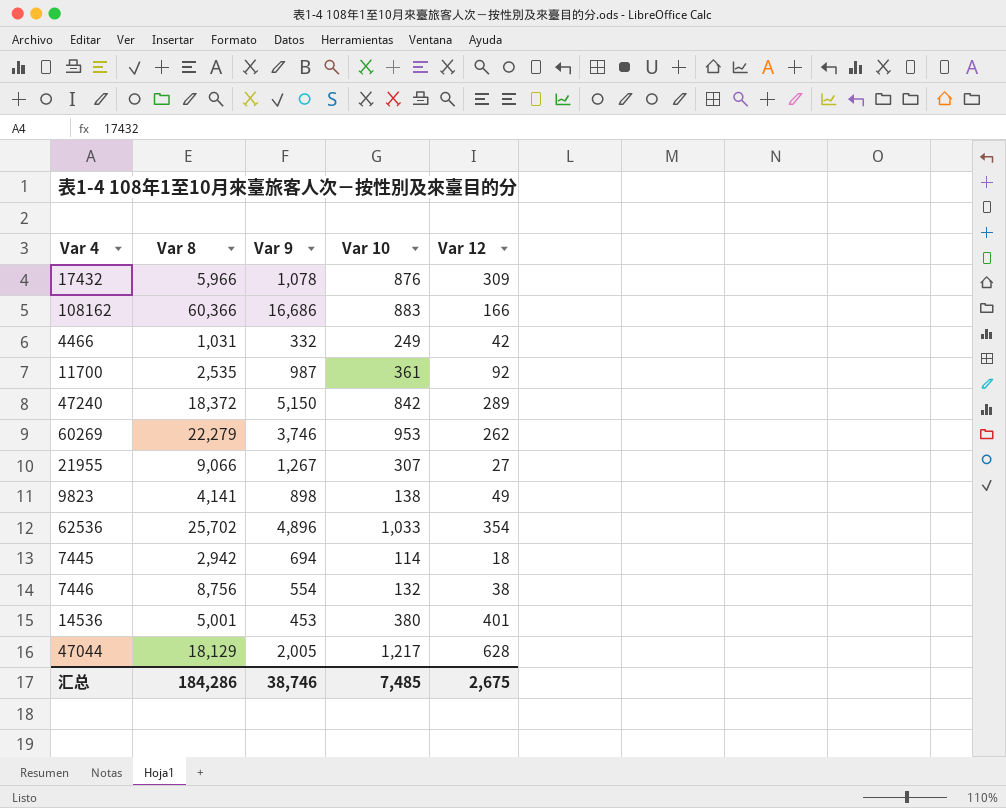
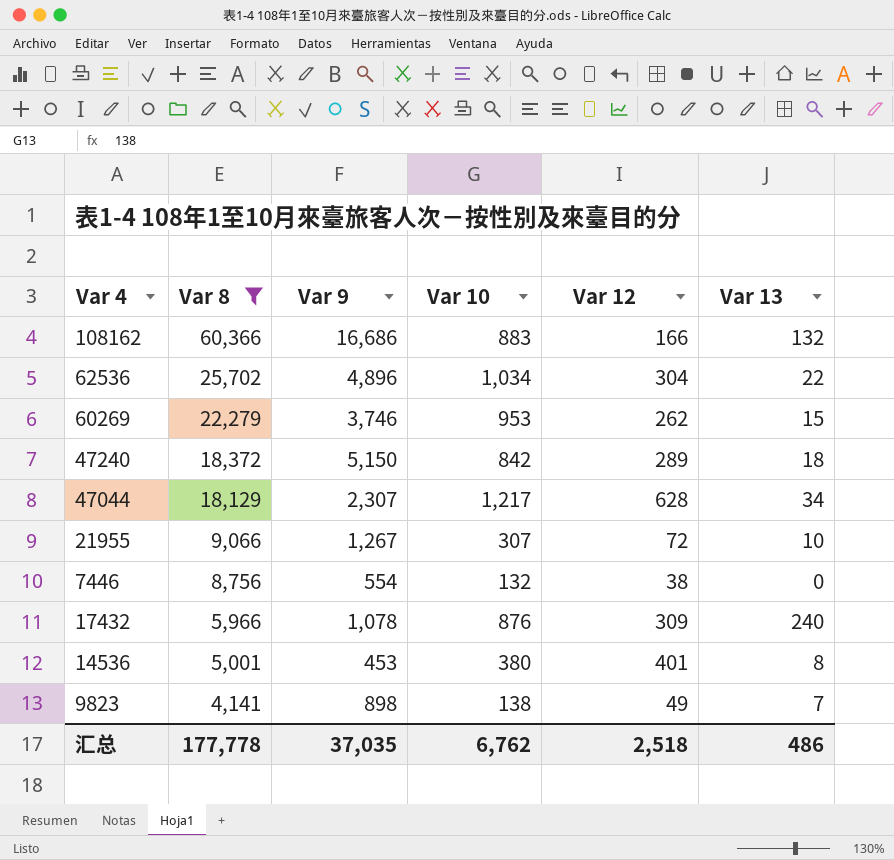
filter: none -> Var 8 >= 4,141
row order: none -> Var 8 descending
column Var 13 | position: none -> 6
62536 | Var 10: 1,033 -> 1,034
62536 | Var 12: 354 -> 304
47044 | Var 9: 2,005 -> 2,307
21955 | Var 12: 27 -> 72
汇总 | Var 8: 184,286 -> 177,778
汇总 | Var 9: 38,746 -> 37,035
汇总 | Var 10: 7,485 -> 6,762
汇总 | Var 12: 2,675 -> 2,518

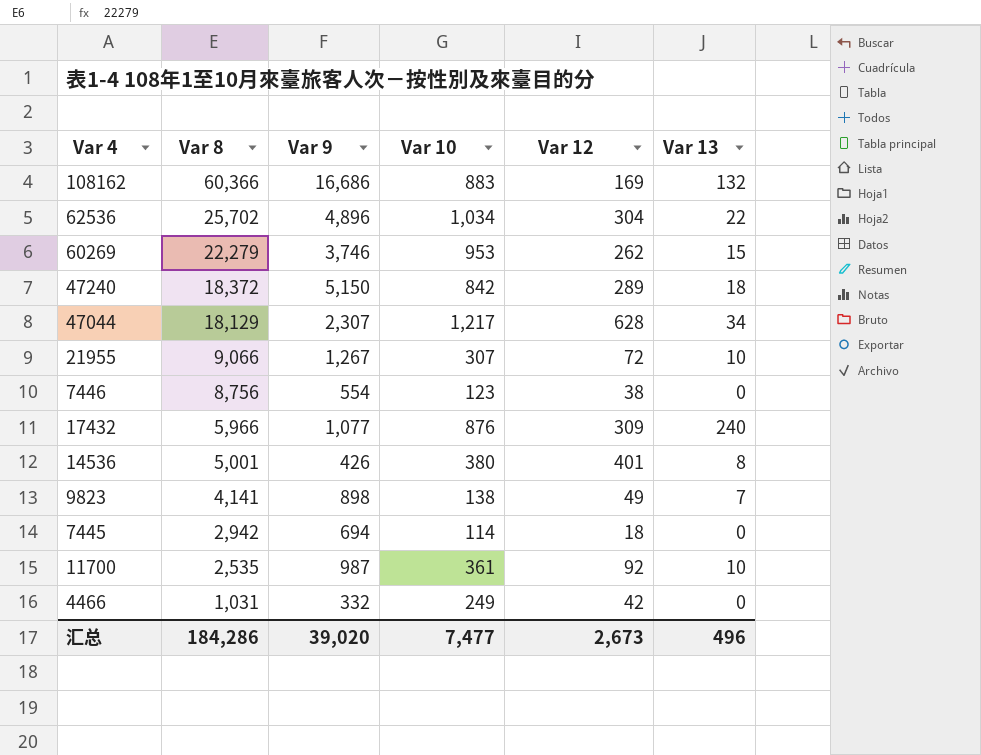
filter: Var 8 >= 4,141 -> none
108162 | Var 12: 166 -> 169
7446 | Var 10: 132 -> 123
17432 | Var 9: 1,078 -> 1,077
14536 | Var 9: 453 -> 426
汇总 | Var 8: 177,778 -> 184,286
汇总 | Var 9: 37,035 -> 39,020
汇总 | Var 10: 6,762 -> 7,477
汇总 | Var 12: 2,518 -> 2,673
汇总 | Var 13: 486 -> 496

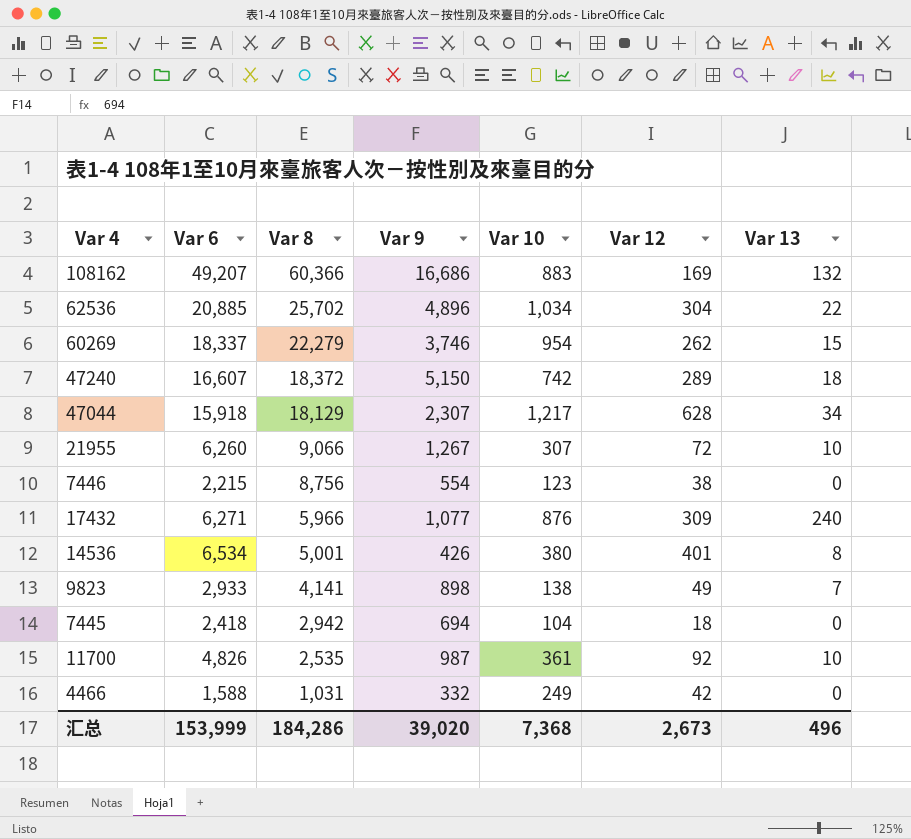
column Var 6 | position: none -> 2
60269 | Var 10: 953 -> 954
47240 | Var 10: 842 -> 742
7445 | Var 10: 114 -> 104
汇总 | Var 10: 7,477 -> 7,368

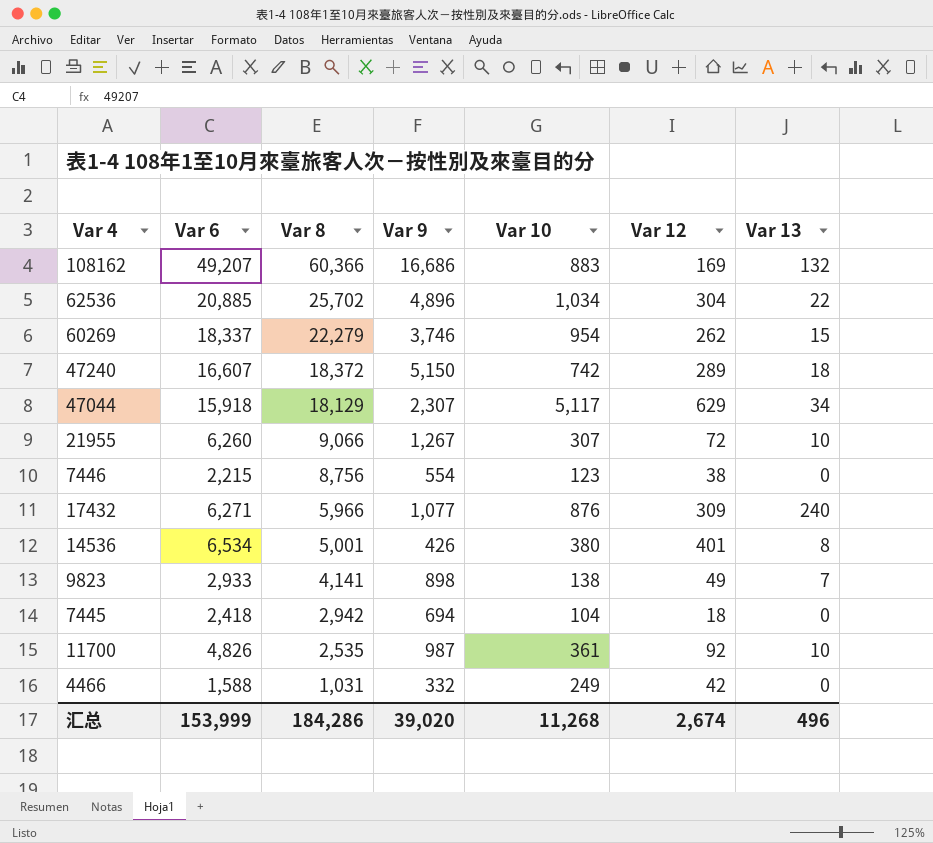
47044 | Var 10: 1,217 -> 5,117
47044 | Var 12: 628 -> 629
汇总 | Var 10: 7,368 -> 11,268
汇总 | Var 12: 2,673 -> 2,674

